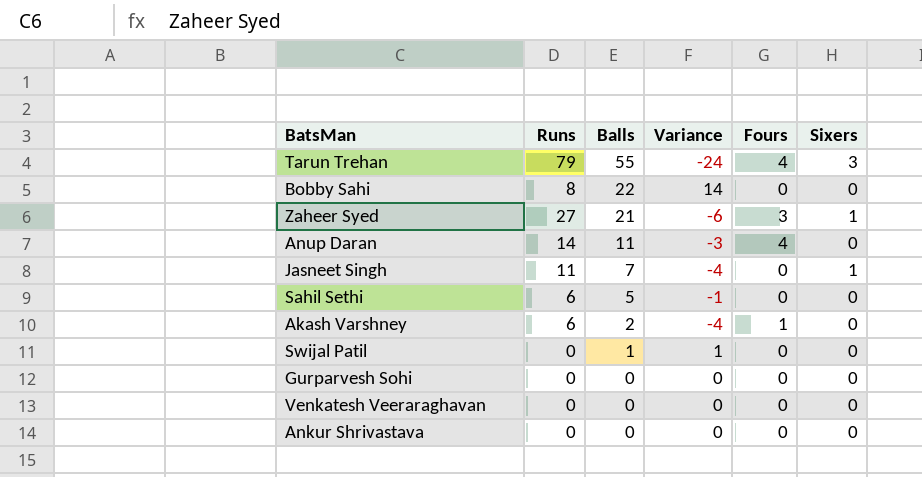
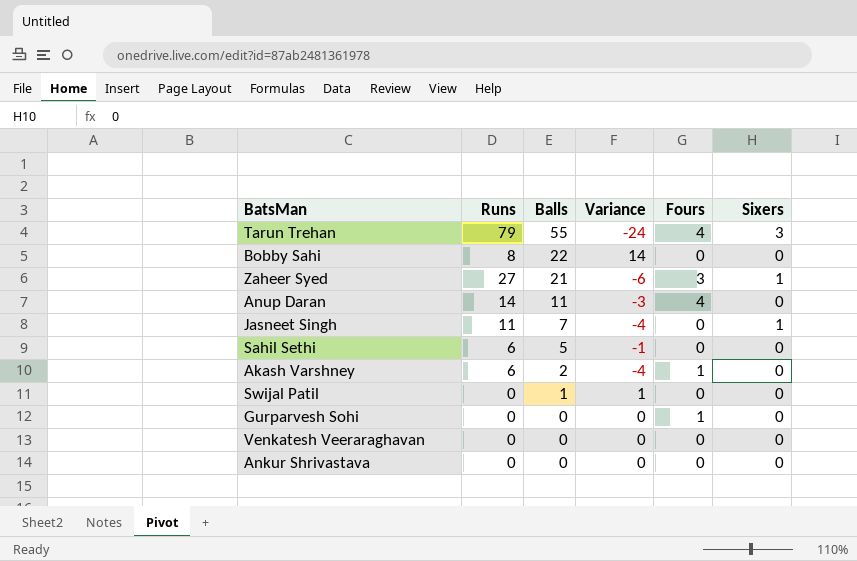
Gurparvesh Sohi | Fours: 0 -> 1

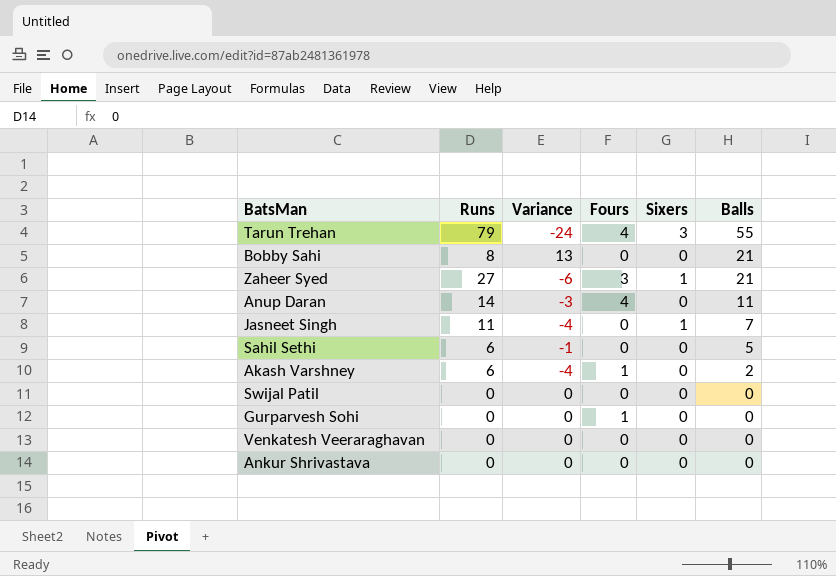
column Balls | position: 3 -> 6
Bobby Sahi | Variance: 14 -> 13
Bobby Sahi | Balls: 22 -> 21
Swijal Patil | Variance: 1 -> 0
Swijal Patil | Balls: 1 -> 0

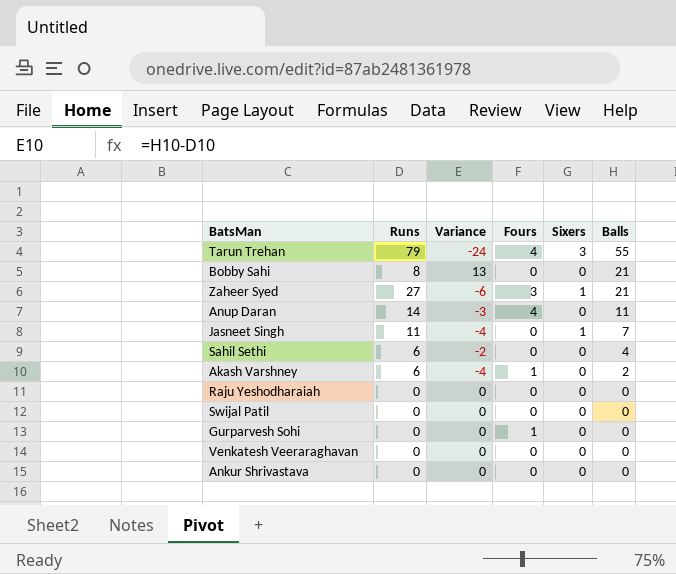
Sahil Sethi | Variance: -1 -> -2
Sahil Sethi | Balls: 5 -> 4
row Raju Yeshodharaiah: none -> 0 | 0 | 0 | 0 | 0

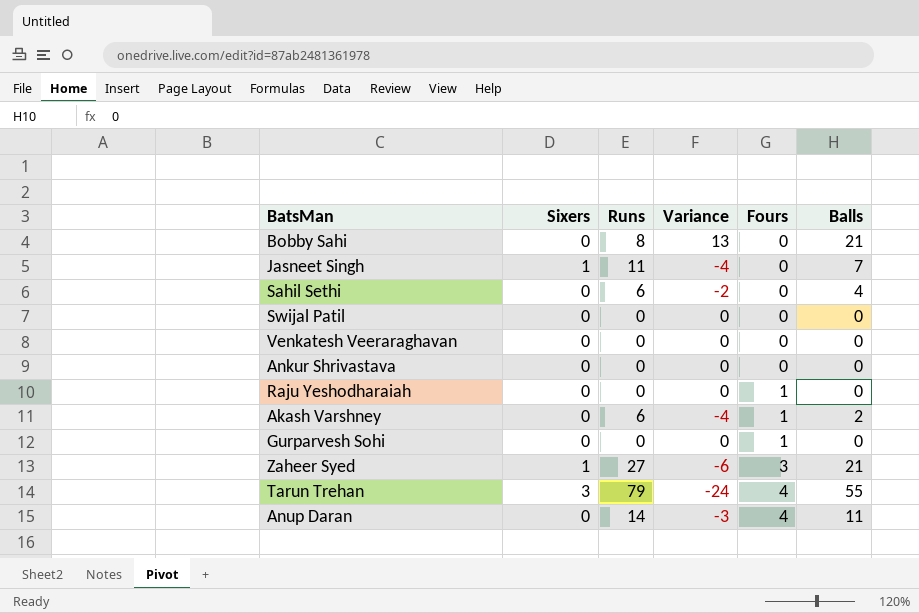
row order: Balls descending -> Fours ascending
column Sixers | position: 5 -> 2
Raju Yeshodharaiah | Fours: 0 -> 1

